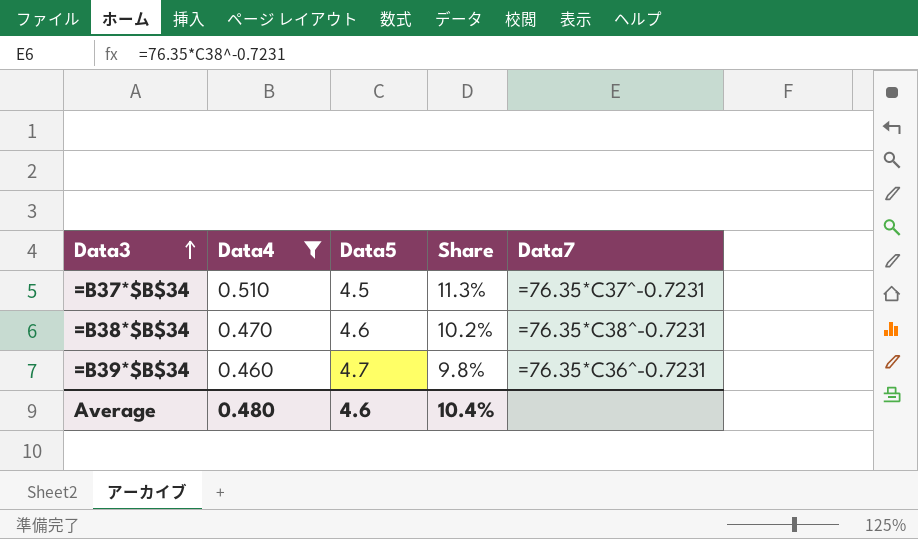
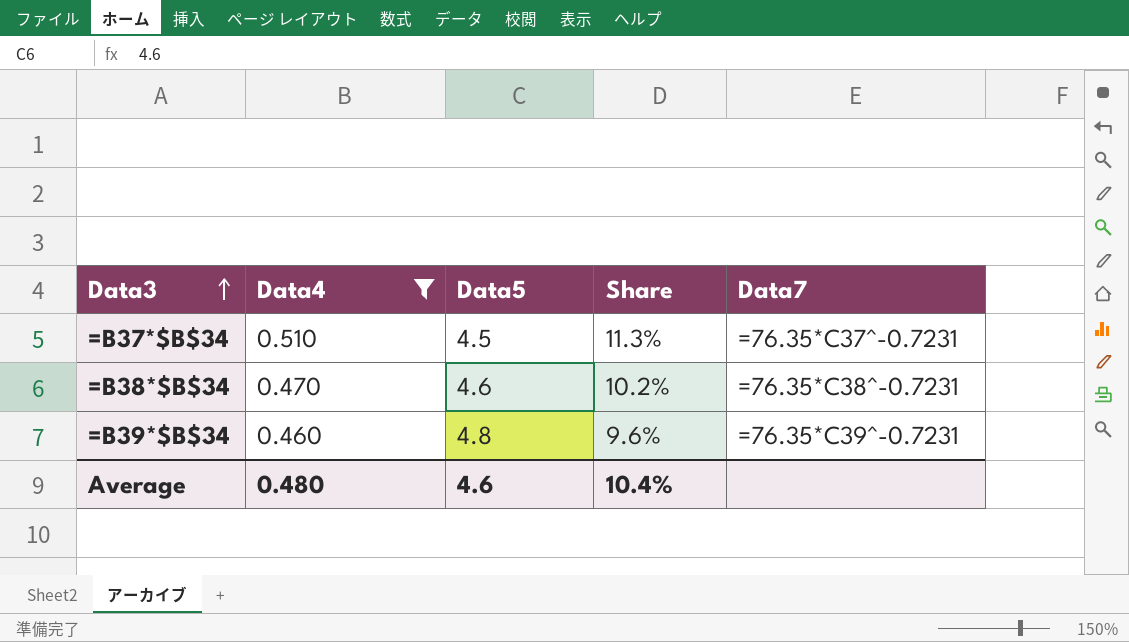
=B39*$B$34 | Data5: 4.7 -> 4.8
=B39*$B$34 | Share: 9.8% -> 9.6%
=B39*$B$34 | Data7: =76.35*C36^-0.7231 -> =76.35*C39^-0.7231

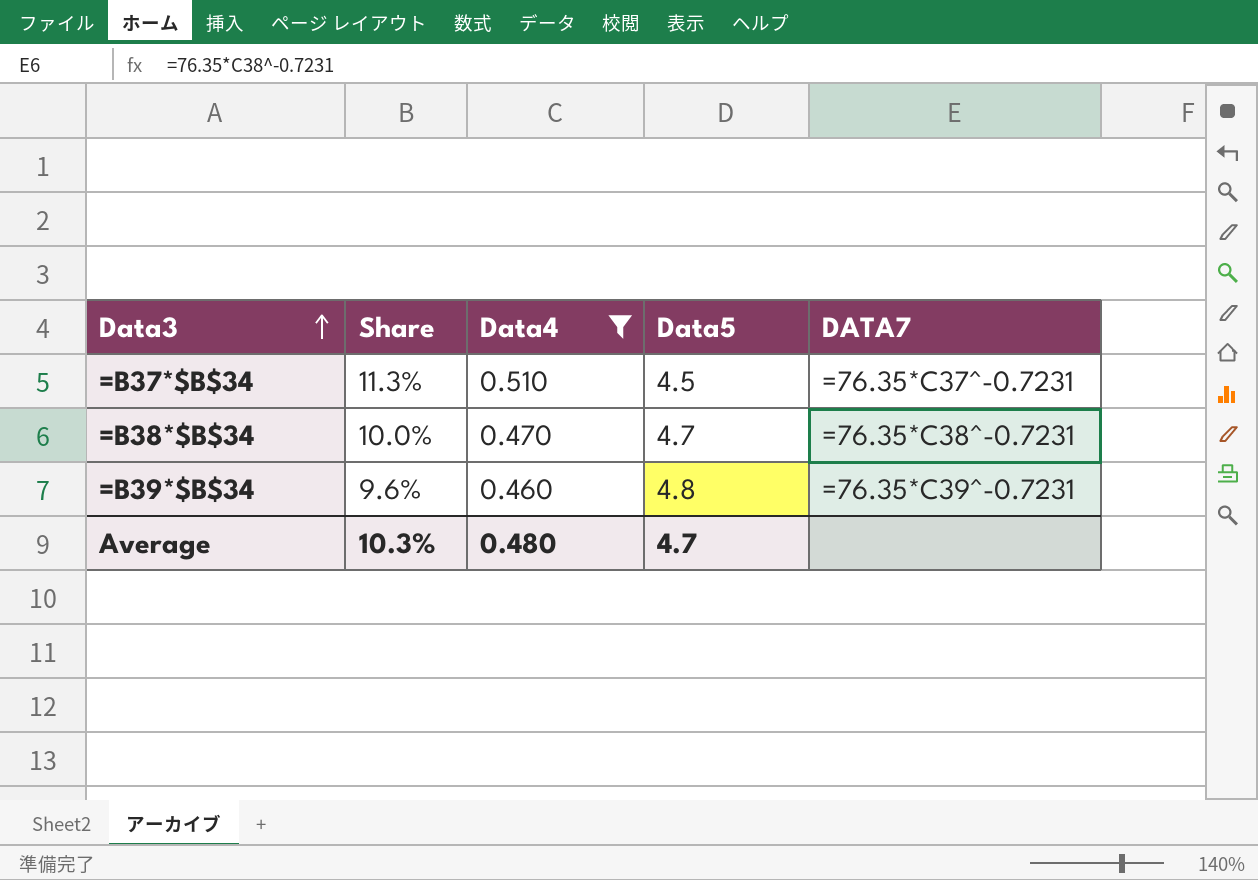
column Share | position: 4 -> 2
column name: Data7 -> DATA7
=B38*$B$34 | Share: 10.2% -> 10.0%
=B38*$B$34 | Data5: 4.6 -> 4.7
Average | Share: 10.4% -> 10.3%
Average | Data5: 4.6 -> 4.7

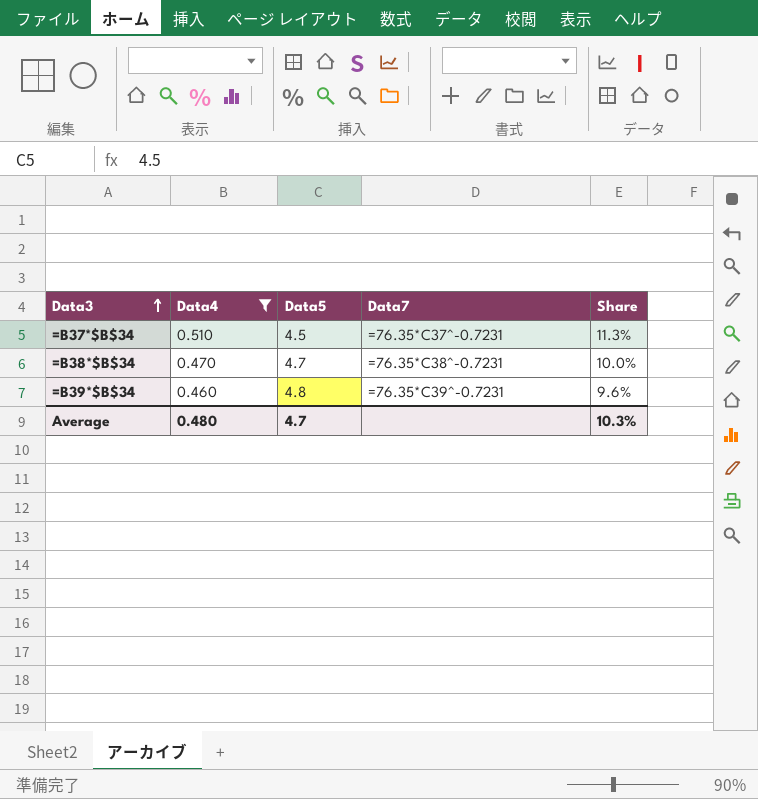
column name: DATA7 -> Data7
column Share | position: 2 -> 5

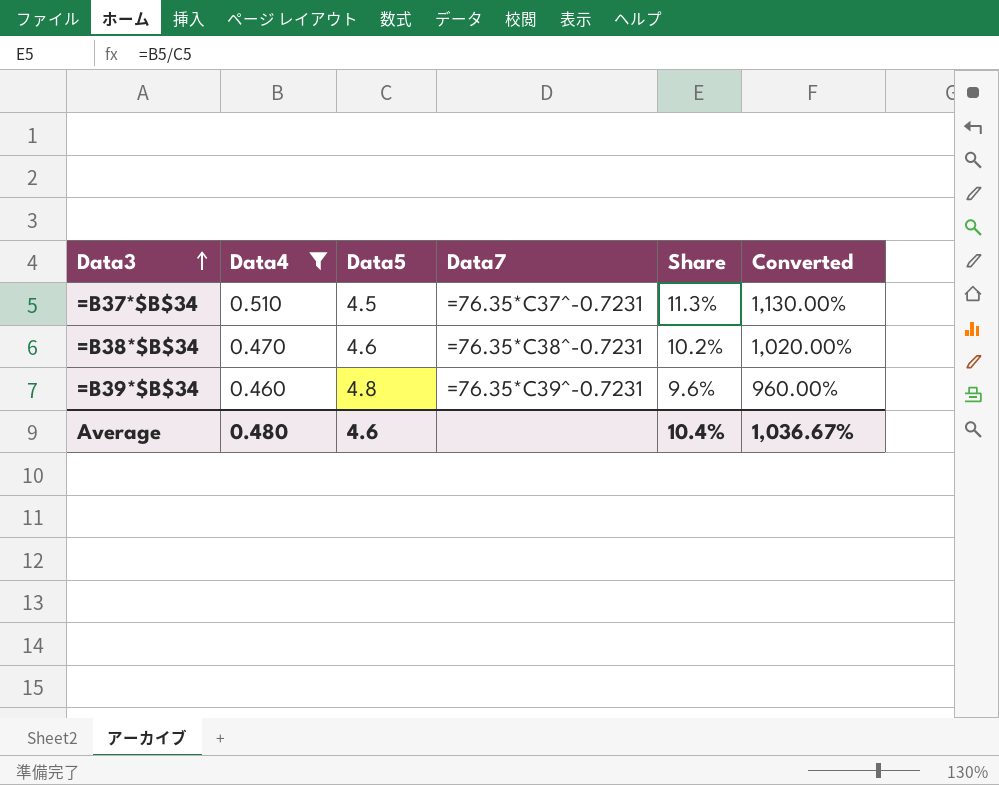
column Converted | formula: none -> [Share] * 100
=B38*$B$34 | Data5: 4.7 -> 4.6
=B38*$B$34 | Share: 10.0% -> 10.2%
Average | Data5: 4.7 -> 4.6
Average | Share: 10.3% -> 10.4%

